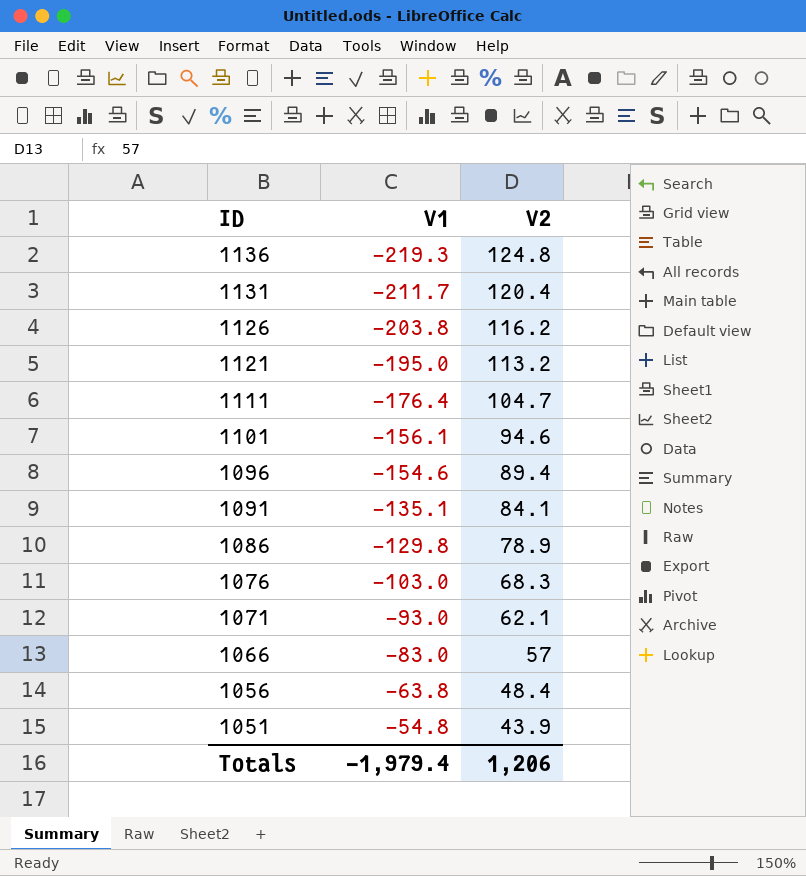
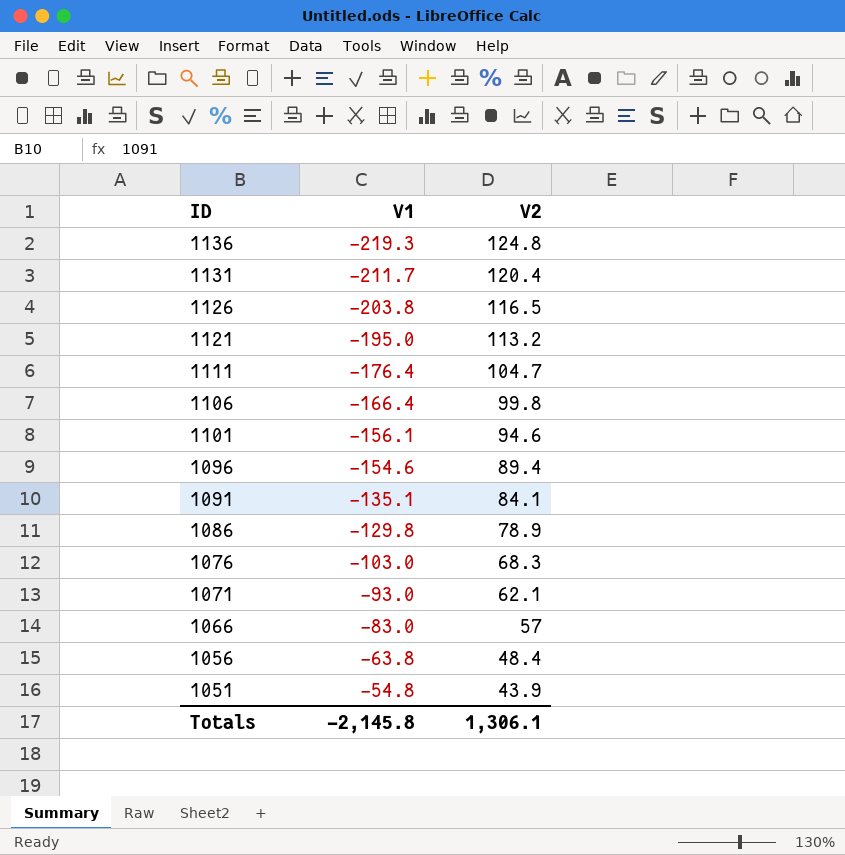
1126 | V2: 116.2 -> 116.5
row 1106: none -> -166.4 | 99.8
Totals | V1: -1,979.4 -> -2,145.8
Totals | V2: 1,206 -> 1,306.1

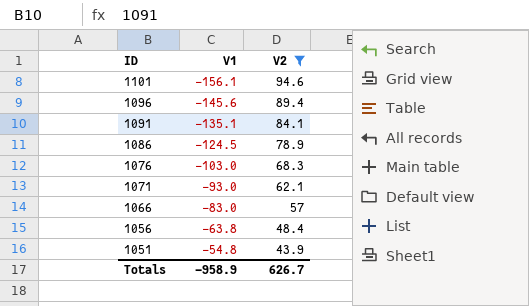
filter: none -> V2 <= 94.6
1096 | V1: -154.6 -> -145.6
1086 | V1: -129.8 -> -124.5
Totals | V1: -2,145.8 -> -958.9
Totals | V2: 1,306.1 -> 626.7

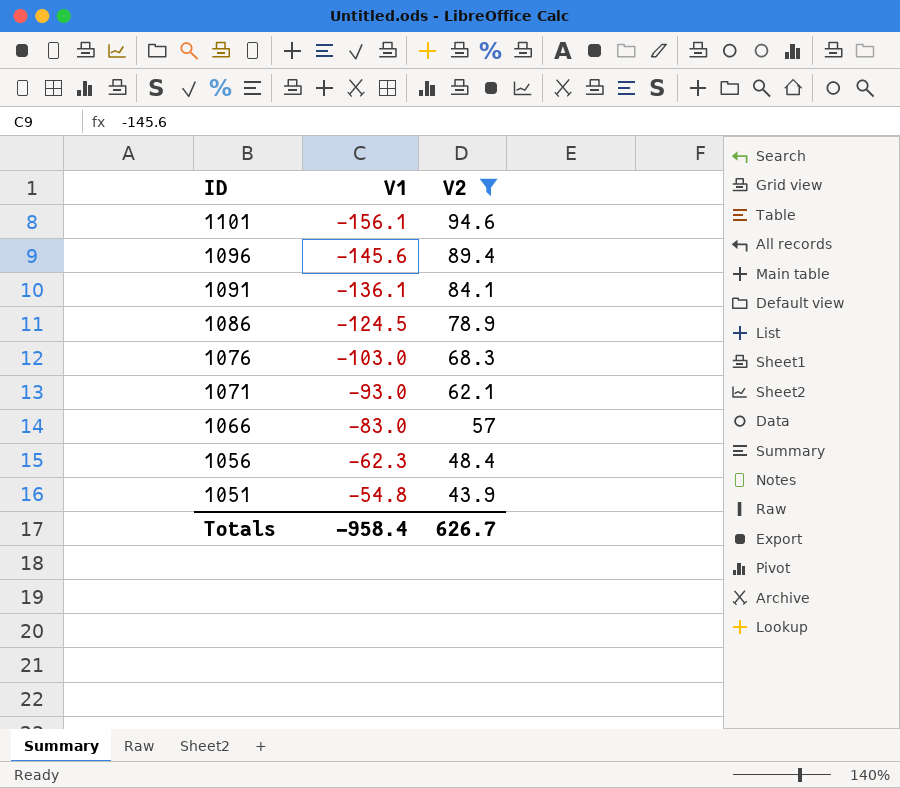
1091 | V1: -135.1 -> -136.1
1056 | V1: -63.8 -> -62.3
Totals | V1: -958.9 -> -958.4

